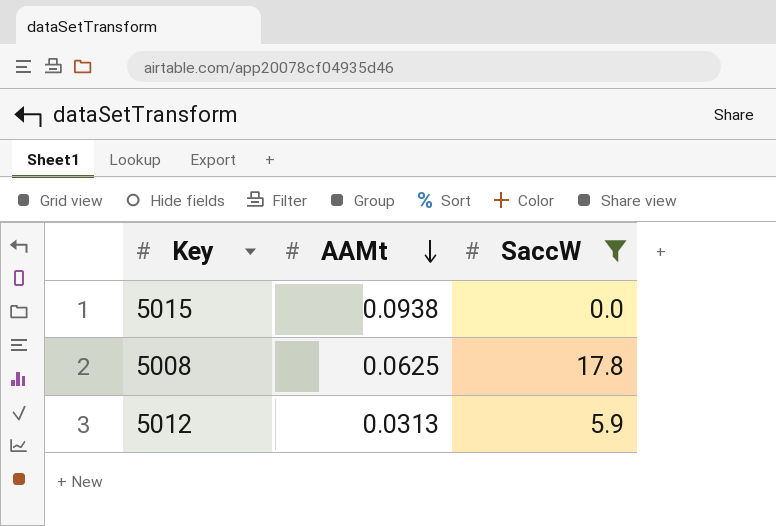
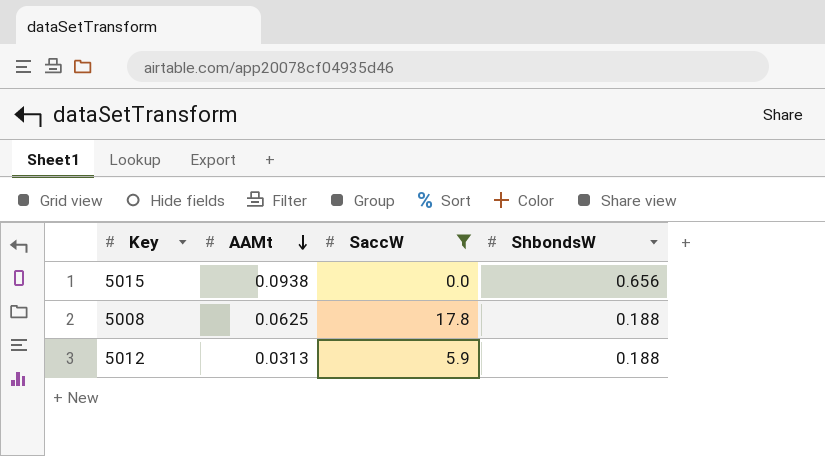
column ShbondsW | position: none -> 4

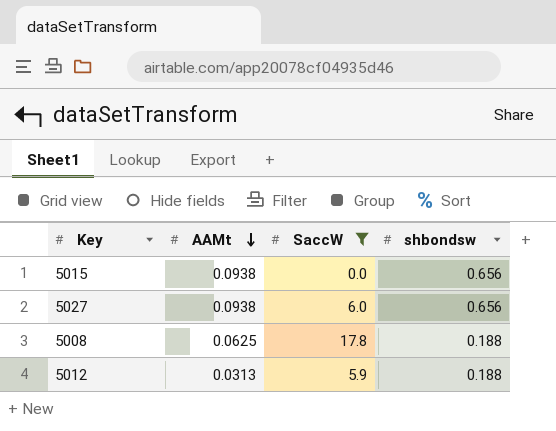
column name: ShbondsW -> shbondsw
row 5027: none -> 0.0938 | 6.0 | 0.656

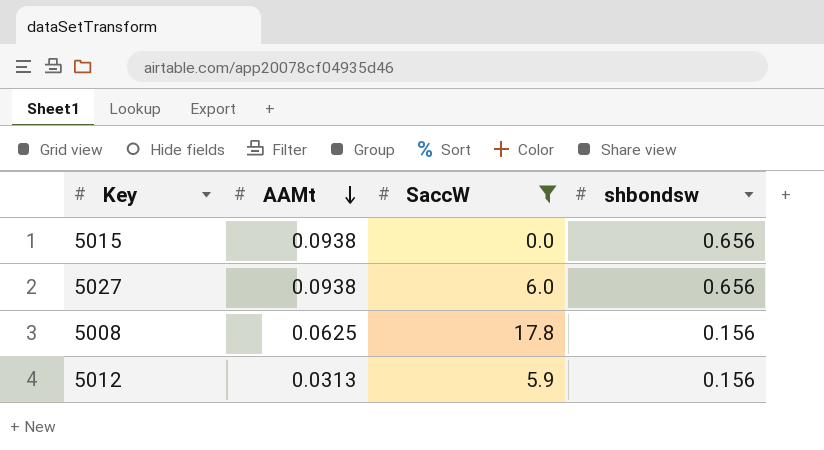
5008 | shbondsw: 0.188 -> 0.156
5012 | shbondsw: 0.188 -> 0.156

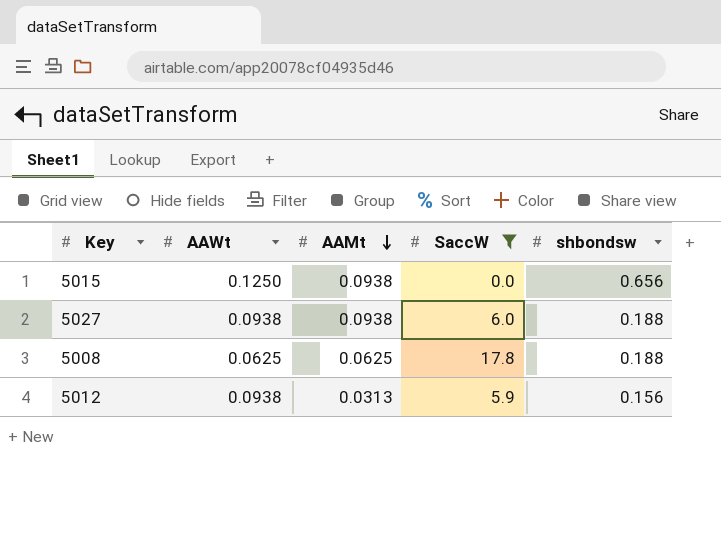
column AAWt | position: none -> 2
5027 | shbondsw: 0.656 -> 0.188
5008 | shbondsw: 0.156 -> 0.188

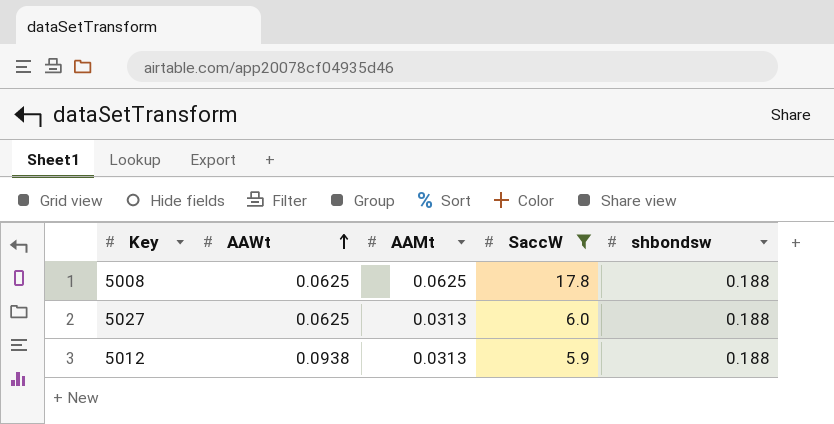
row order: AAMt descending -> AAWt ascending
row 5015: 0.1250 | 0.0938 | 0.0 | 0.656 -> none
5027 | AAWt: 0.0938 -> 0.0625
5027 | AAMt: 0.0938 -> 0.0313
5012 | shbondsw: 0.156 -> 0.188

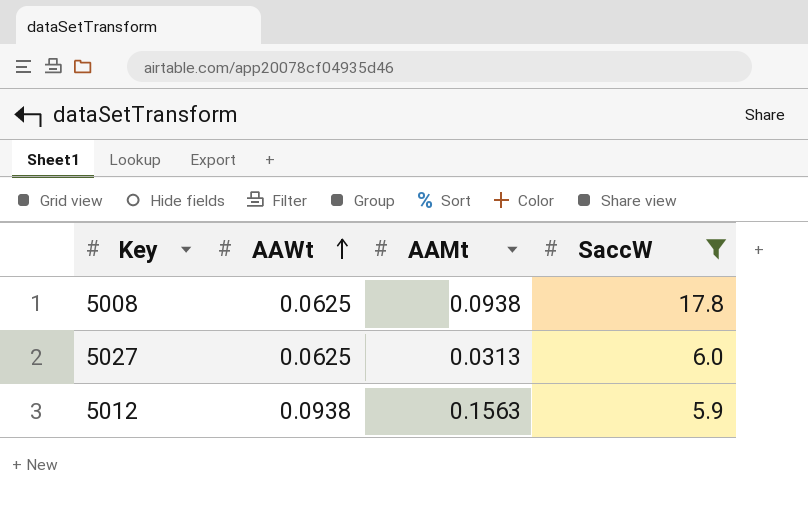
column shbondsw | position: 5 -> none
5008 | AAMt: 0.0625 -> 0.0938
5012 | AAMt: 0.0313 -> 0.1563

